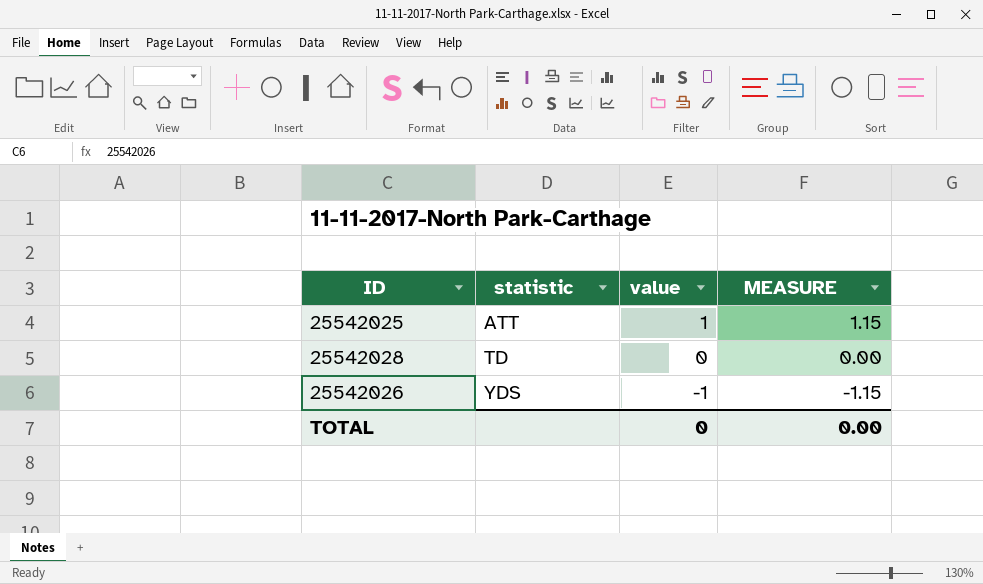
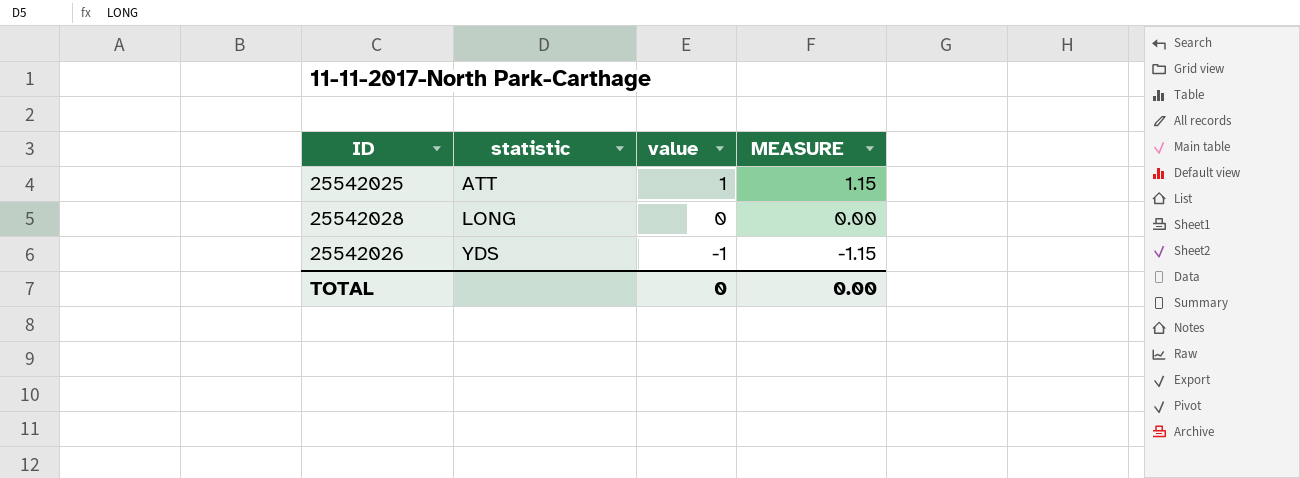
25542028 | statistic: TD -> LONG

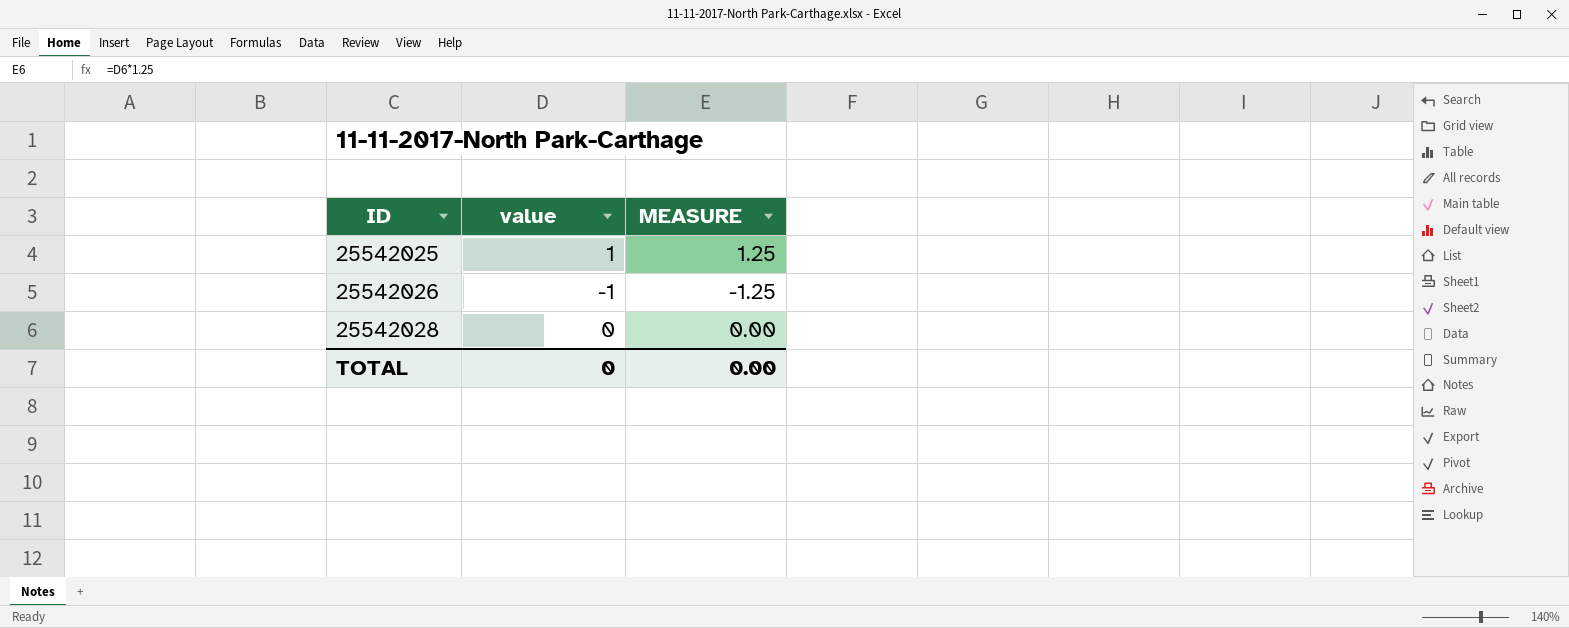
row order: statistic ascending -> ID ascending
column statistic | position: 2 -> none
column MEASURE | formula: [value] * 1.15 -> [value] * 1.25

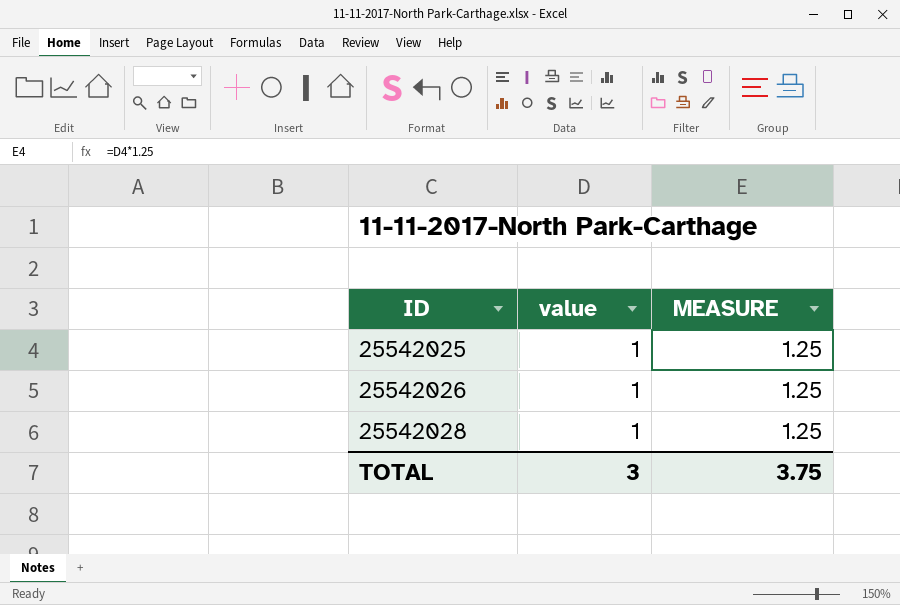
25542026 | value: -1 -> 1
25542026 | MEASURE: -1.25 -> 1.25
25542028 | value: 0 -> 1
25542028 | MEASURE: 0.00 -> 1.25
TOTAL | value: 0 -> 3
TOTAL | MEASURE: 0.00 -> 3.75

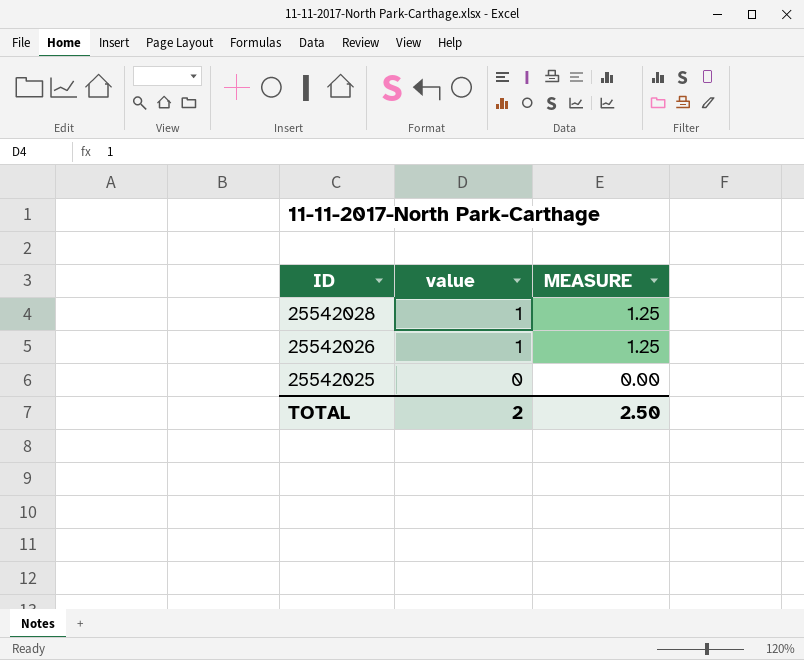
row order: ID ascending -> ID descending
25542025 | value: 1 -> 0
25542025 | MEASURE: 1.25 -> 0.00
TOTAL | value: 3 -> 2
TOTAL | MEASURE: 3.75 -> 2.50

